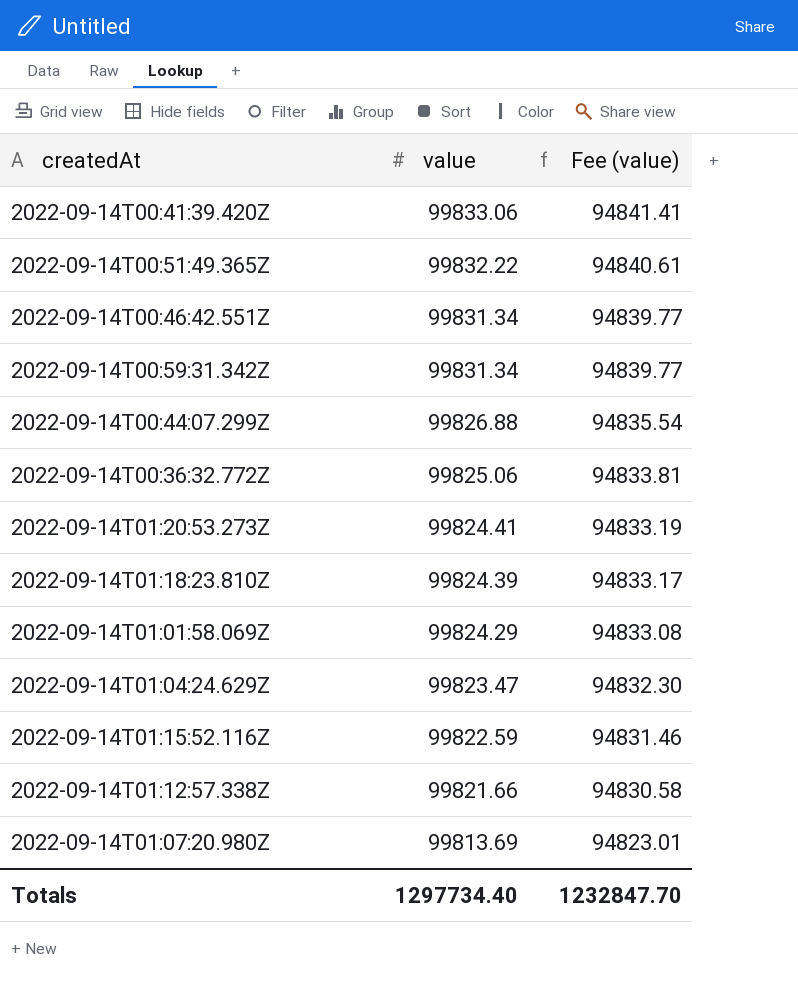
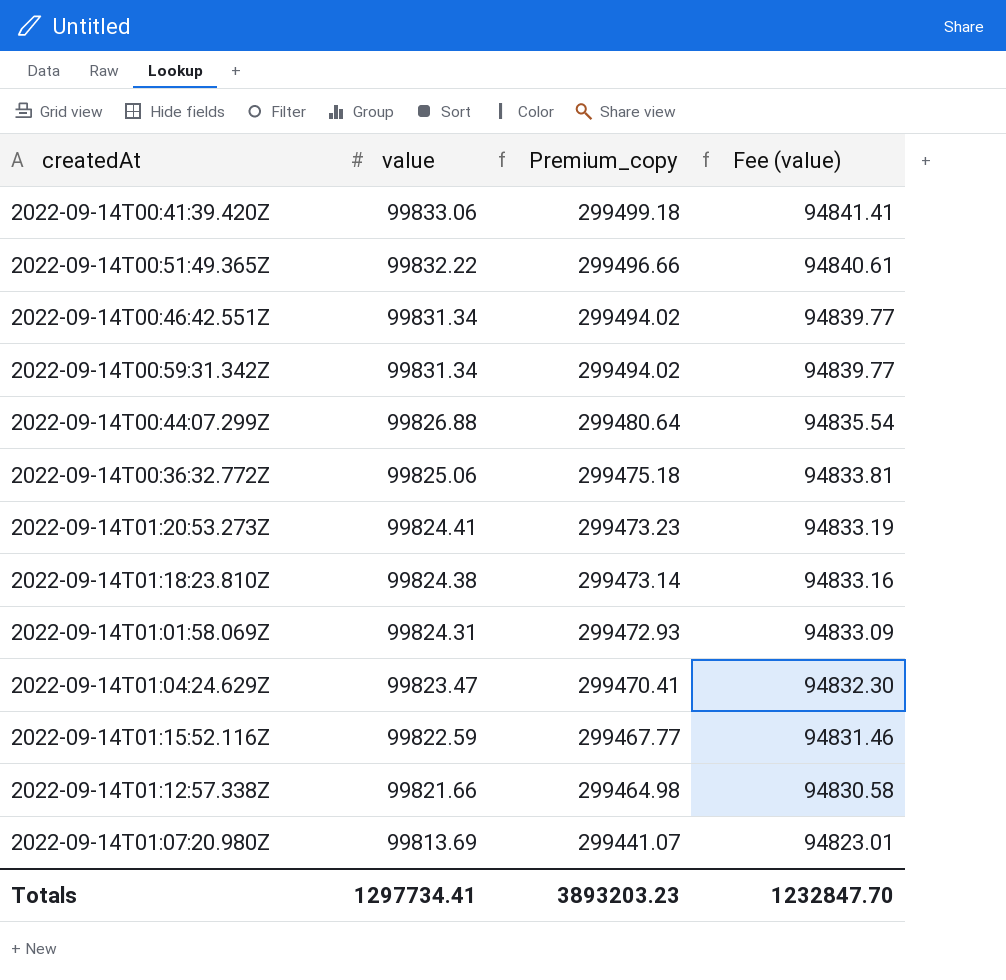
column Premium_copy | formula: none -> [value] * 3
2022-09-14T01:18:23.810Z | value: 99824.39 -> 99824.38
2022-09-14T01:18:23.810Z | Fee (value): 94833.17 -> 94833.16
2022-09-14T01:01:58.069Z | value: 99824.29 -> 99824.31
2022-09-14T01:01:58.069Z | Fee (value): 94833.08 -> 94833.09
Totals | value: 1297734.40 -> 1297734.41

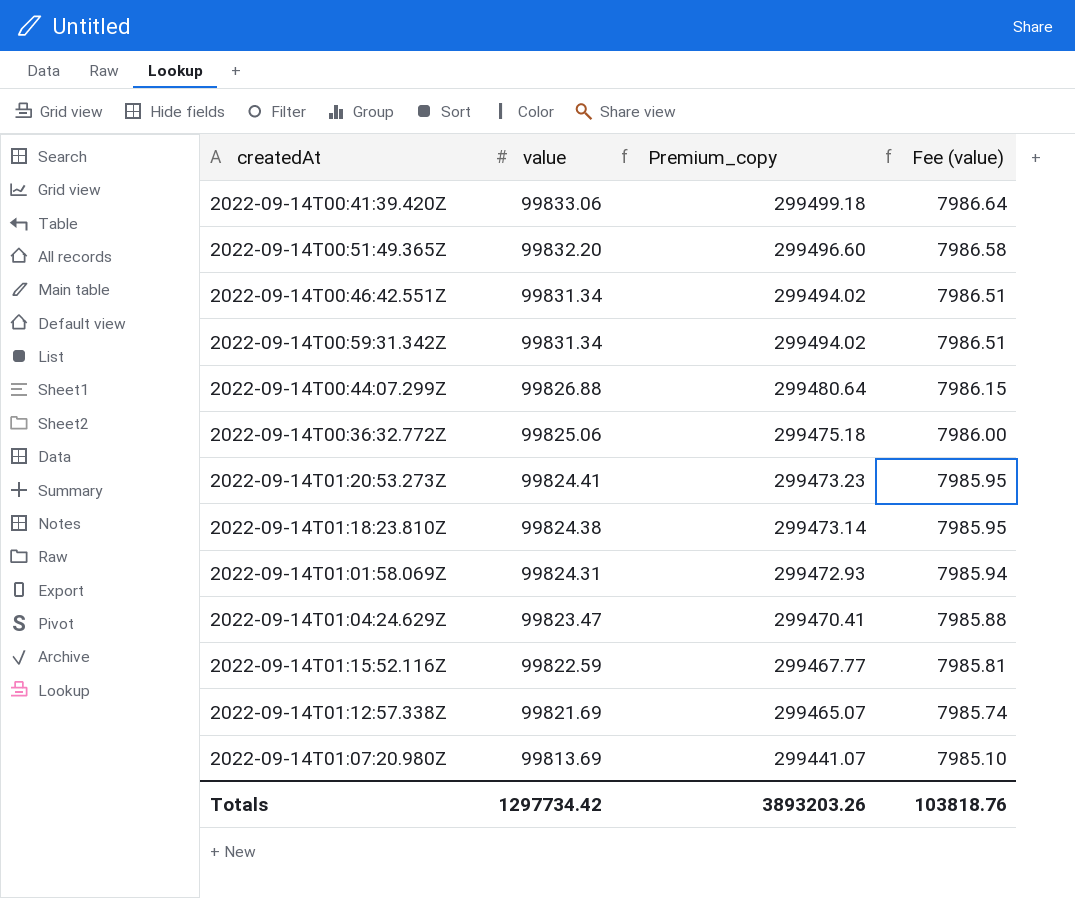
column Fee (value) | formula: [value] * 0.95 -> [value] * 0.08
2022-09-14T00:51:49.365Z | value: 99832.22 -> 99832.20
2022-09-14T00:51:49.365Z | Premium_copy: 299496.66 -> 299496.60
2022-09-14T01:12:57.338Z | value: 99821.66 -> 99821.69
2022-09-14T01:12:57.338Z | Premium_copy: 299464.98 -> 299465.07
Totals | value: 1297734.41 -> 1297734.42
Totals | Premium_copy: 3893203.23 -> 3893203.26
Totals | Fee (value): 1232847.70 -> 103818.76

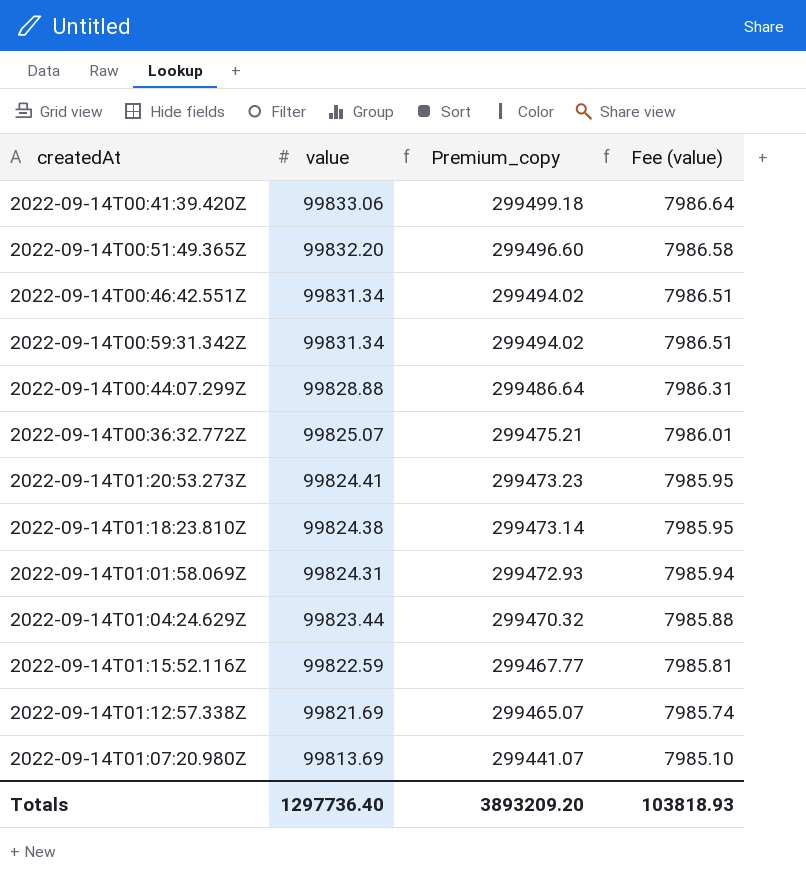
2022-09-14T00:44:07.299Z | value: 99826.88 -> 99828.88
2022-09-14T00:44:07.299Z | Premium_copy: 299480.64 -> 299486.64
2022-09-14T00:44:07.299Z | Fee (value): 7986.15 -> 7986.31
2022-09-14T00:36:32.772Z | value: 99825.06 -> 99825.07
2022-09-14T00:36:32.772Z | Premium_copy: 299475.18 -> 299475.21
2022-09-14T00:36:32.772Z | Fee (value): 7986.00 -> 7986.01
2022-09-14T01:04:24.629Z | value: 99823.47 -> 99823.44
2022-09-14T01:04:24.629Z | Premium_copy: 299470.41 -> 299470.32
Totals | value: 1297734.42 -> 1297736.40
Totals | Premium_copy: 3893203.26 -> 3893209.20
Totals | Fee (value): 103818.76 -> 103818.93

